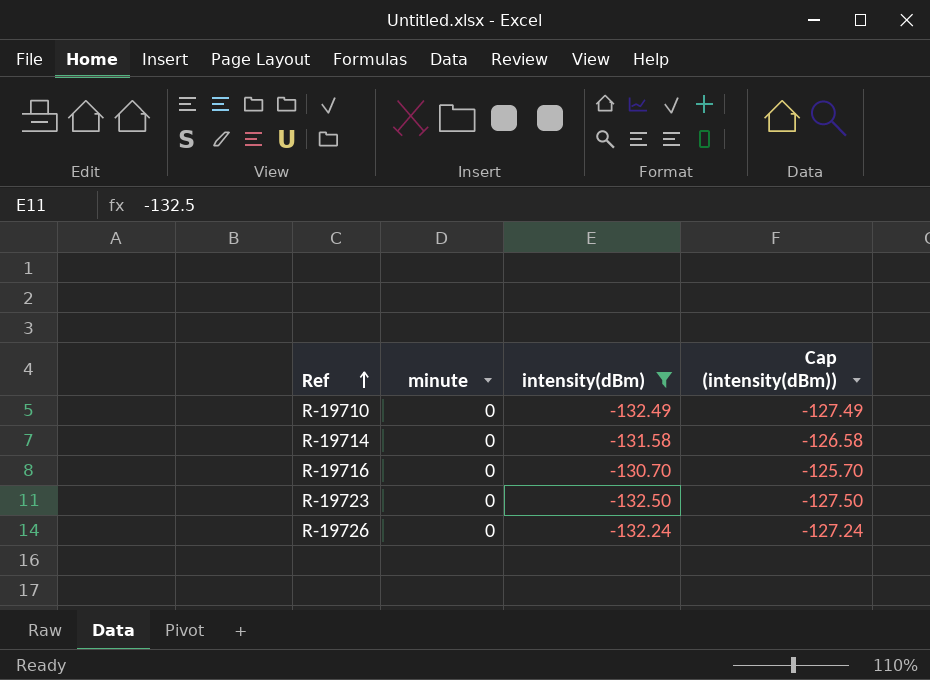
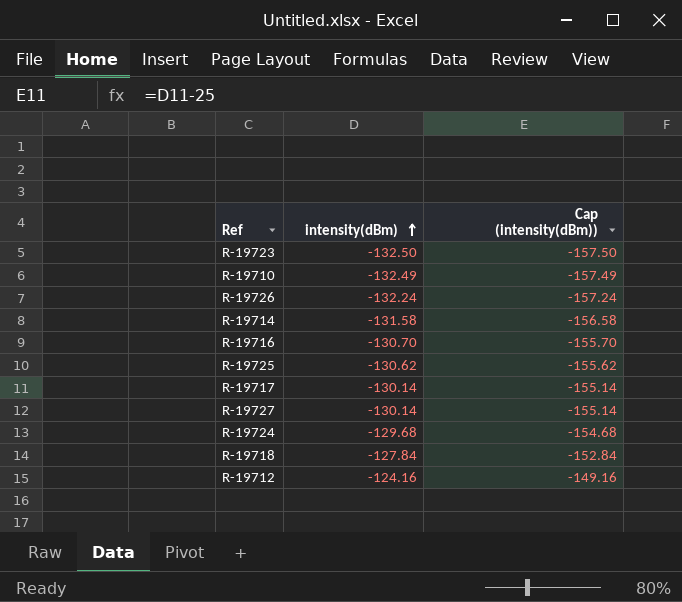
filter: intensity(dBm) <= -130.70 -> none
row order: Ref ascending -> intensity(dBm) ascending
column minute | position: 2 -> none
column Cap (intensity(dBm)) | formula: [intensity(dBm)] + 5 -> [intensity(dBm)] - 25

